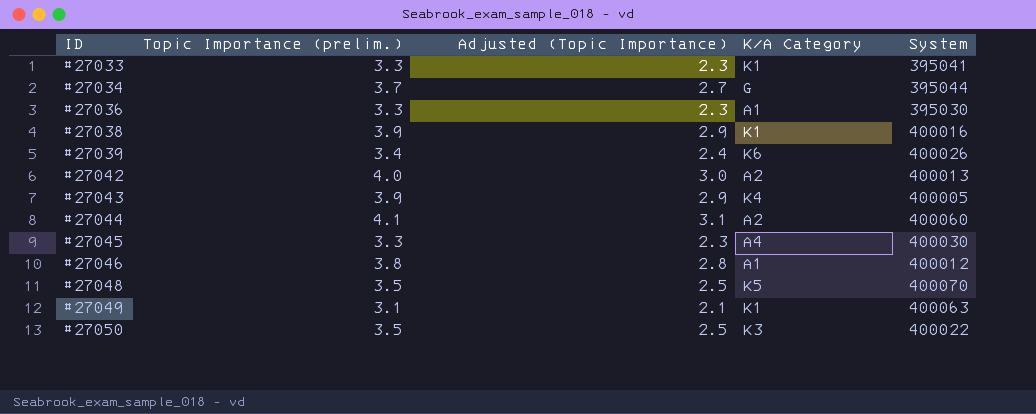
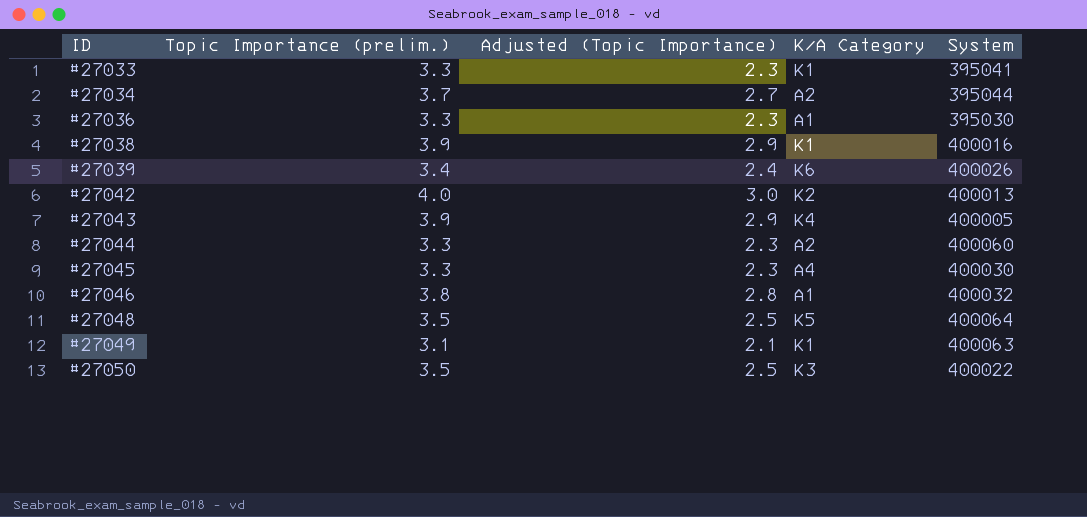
#27034 | K/A Category: G -> A2
#27042 | K/A Category: A2 -> K2
#27044 | Topic Importance (prelim.): 4.1 -> 3.3
#27044 | Adjusted (Topic Importance): 3.1 -> 2.3
#27046 | System: 400012 -> 400032
#27048 | System: 400070 -> 400064

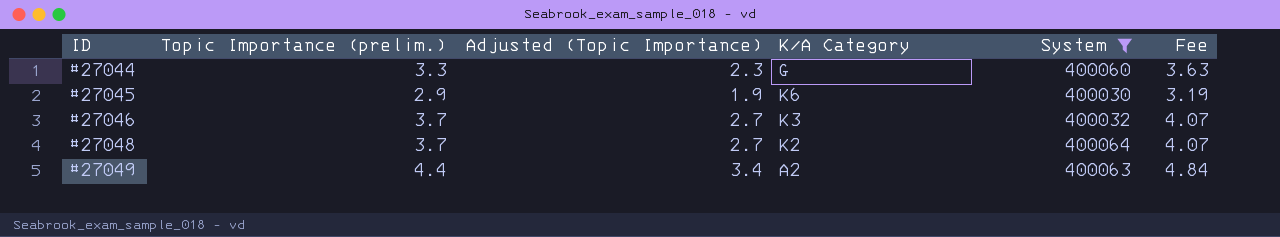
filter: none -> System >= 400030
column Fee | formula: none -> [Topic Importance (prelim.)] * 1.1
#27044 | K/A Category: A2 -> G
#27045 | Topic Importance (prelim.): 3.3 -> 2.9
#27045 | Adjusted (Topic Importance): 2.3 -> 1.9
#27045 | K/A Category: A4 -> K6
#27046 | Topic Importance (prelim.): 3.8 -> 3.7
#27046 | Adjusted (Topic Importance): 2.8 -> 2.7
#27046 | K/A Category: A1 -> K3
#27048 | Topic Importance (prelim.): 3.5 -> 3.7
#27048 | Adjusted (Topic Importance): 2.5 -> 2.7
#27048 | K/A Category: K5 -> K2
#27049 | Topic Importance (prelim.): 3.1 -> 4.4
#27049 | Adjusted (Topic Importance): 2.1 -> 3.4
#27049 | K/A Category: K1 -> A2

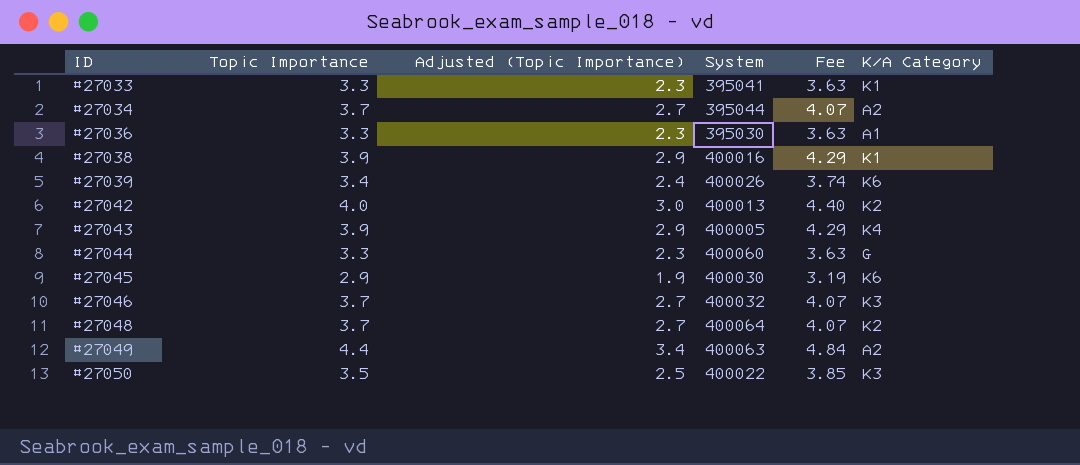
filter: System >= 400030 -> none
column name: Topic Importance (prelim.) -> Topic Importance
column K/A Category | position: 4 -> 6

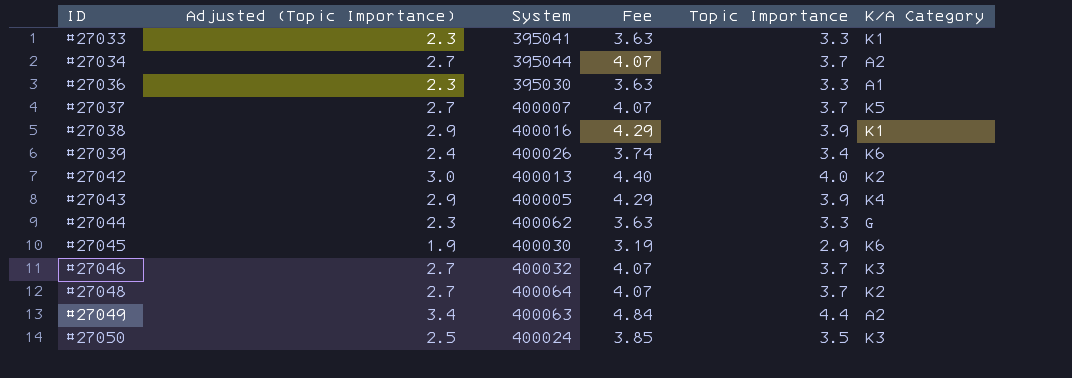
column Topic Importance | position: 2 -> 5
row #27037: none -> 2.7 | 400007 | 4.07 | 3.7 | K5
#27044 | System: 400060 -> 400062
#27050 | System: 400022 -> 400024

